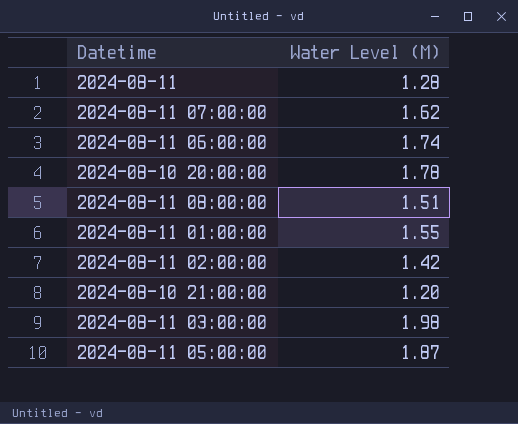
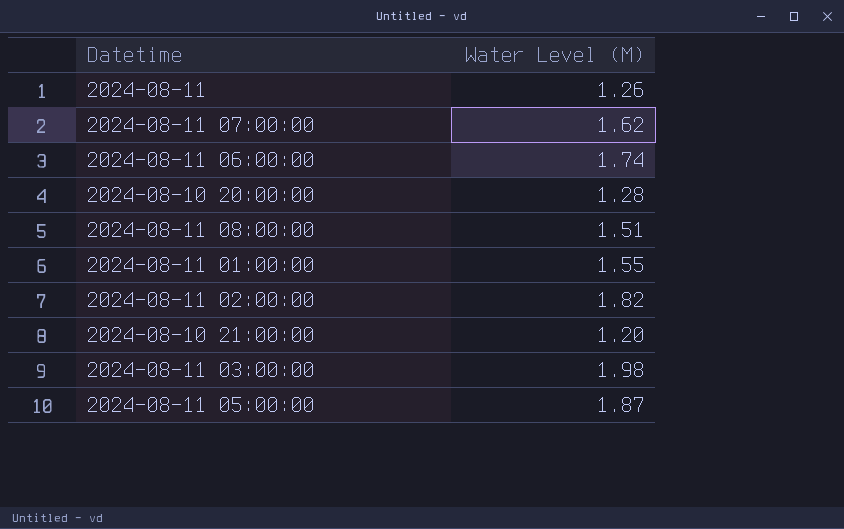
2024-08-11 | Water Level (M): 1.28 -> 1.26
2024-08-10 20:00:00 | Water Level (M): 1.78 -> 1.28
2024-08-11 02:00:00 | Water Level (M): 1.42 -> 1.82

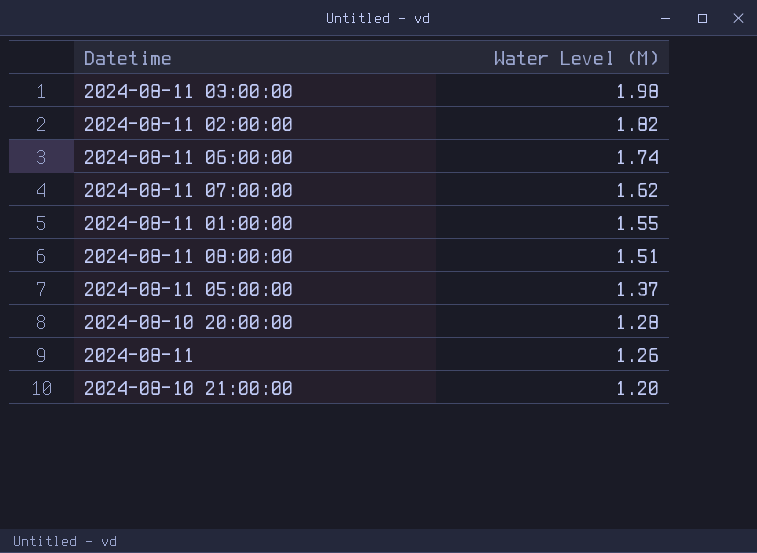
row order: none -> Water Level (M) descending
2024-08-11 05:00:00 | Water Level (M): 1.87 -> 1.37

